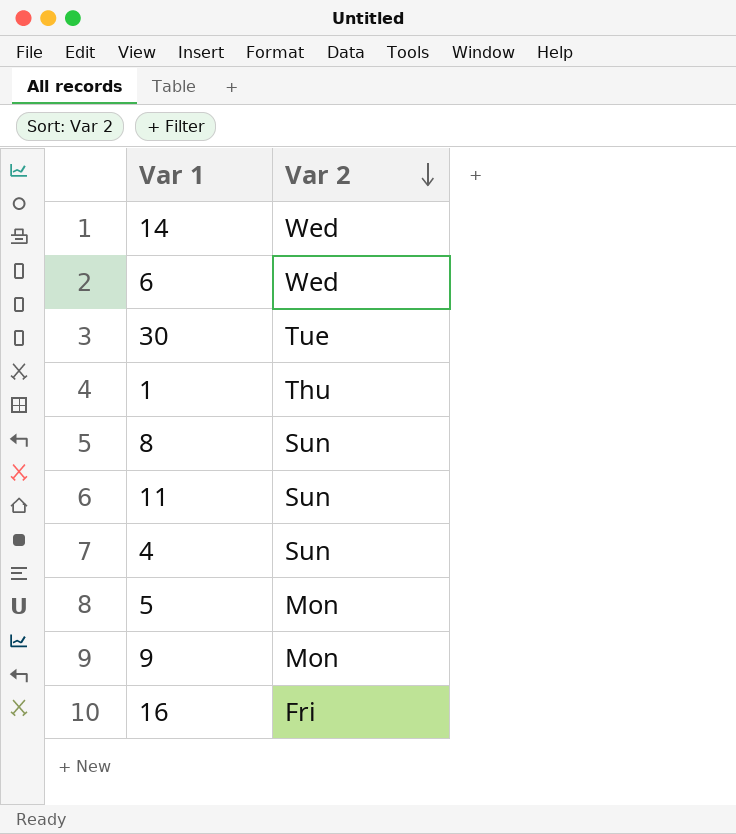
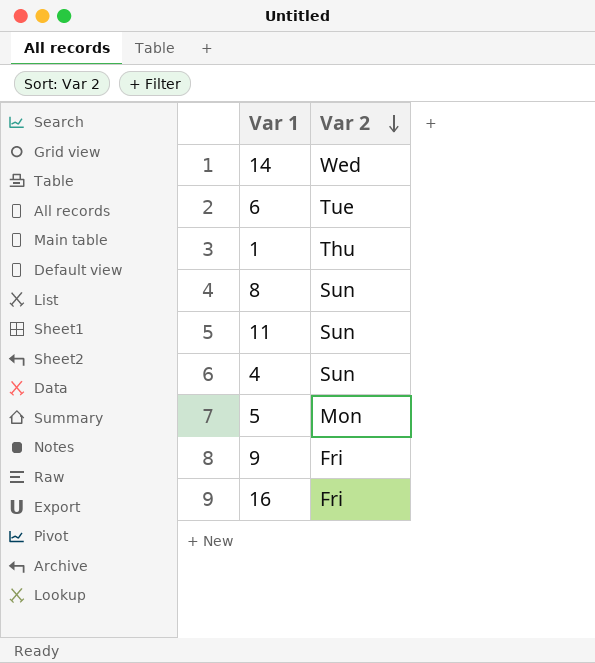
row 30: Tue -> none
6 | Var 2: Wed -> Tue
9 | Var 2: Mon -> Fri

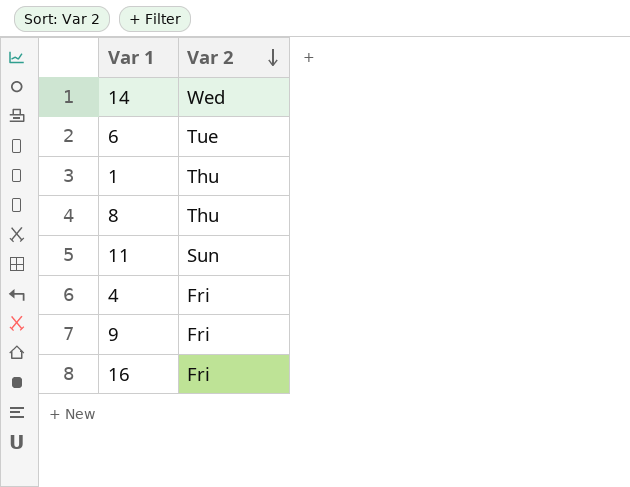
row 5: Mon -> none
8 | Var 2: Sun -> Thu
4 | Var 2: Sun -> Fri

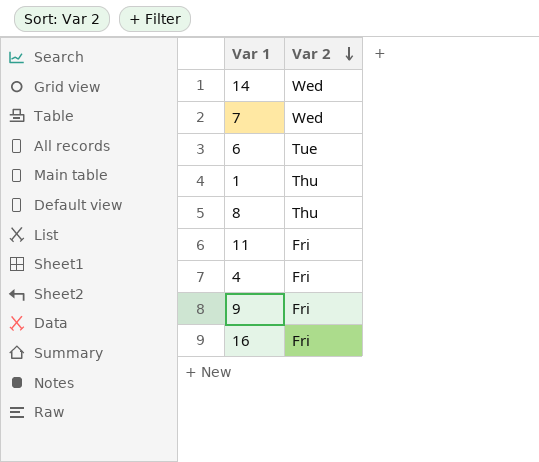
row 7: none -> Wed
11 | Var 2: Sun -> Fri

